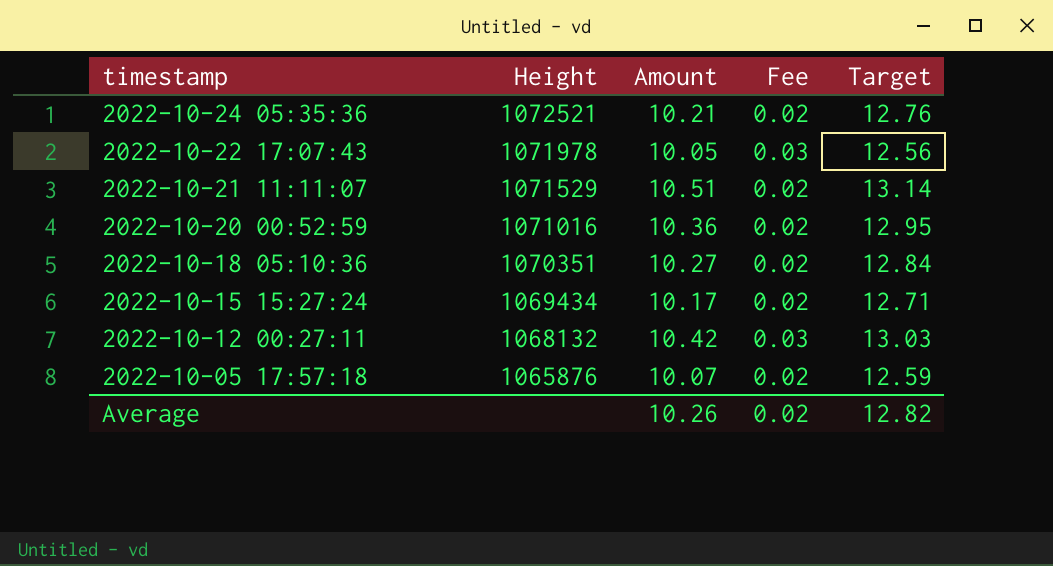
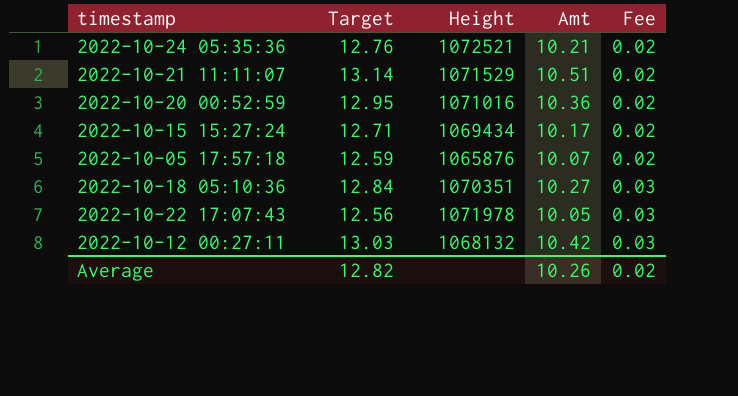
row order: timestamp descending -> Fee ascending
column Target | position: 5 -> 2
column name: Amount -> Amt
2022-10-18 05:10:36 | Fee: 0.02 -> 0.03

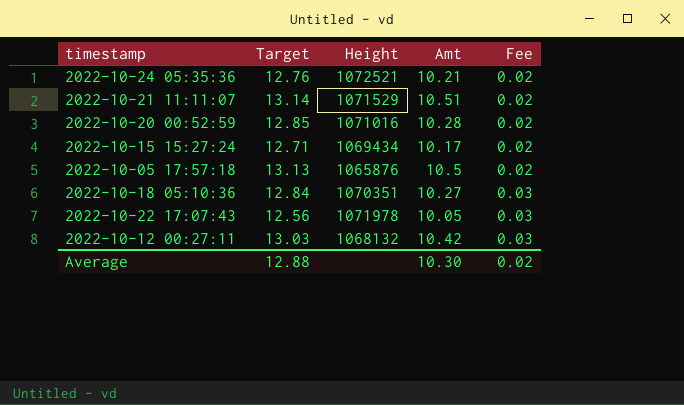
2022-10-20 00:52:59 | Target: 12.95 -> 12.85
2022-10-20 00:52:59 | Amt: 10.36 -> 10.28
2022-10-05 17:57:18 | Target: 12.59 -> 13.13
2022-10-05 17:57:18 | Amt: 10.07 -> 10.5
Average | Target: 12.82 -> 12.88
Average | Amt: 10.26 -> 10.30

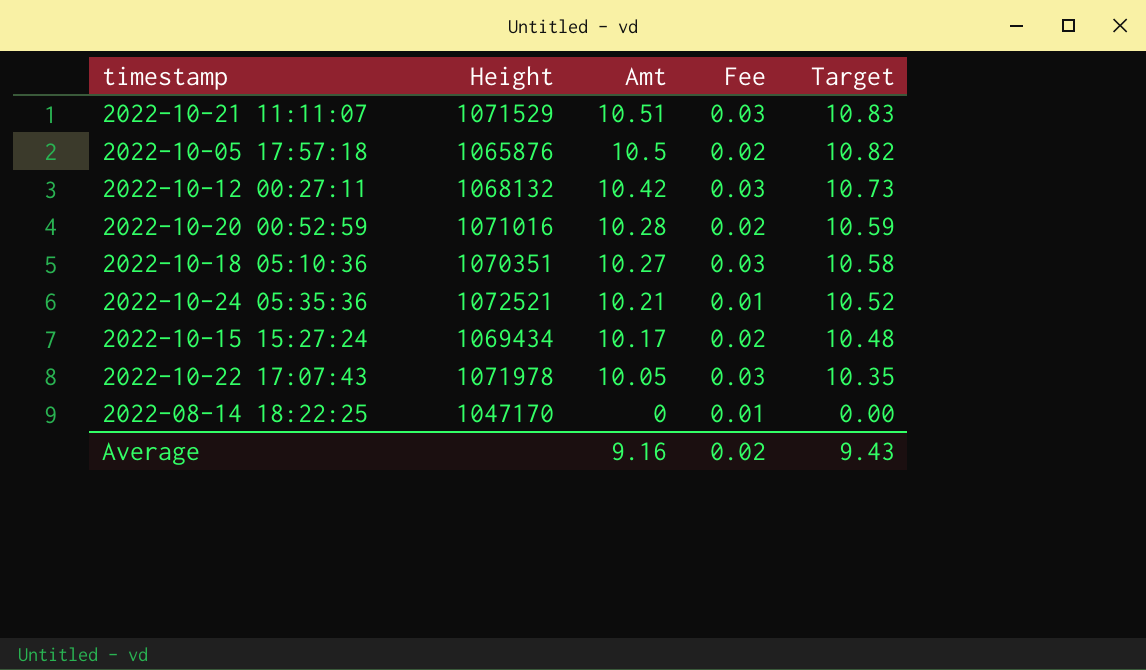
row order: Fee ascending -> Amt descending
column Target | formula: [Amt] * 1.25 -> [Amt] * 1.03
column Target | position: 2 -> 5
2022-10-21 11:11:07 | Fee: 0.02 -> 0.03
2022-10-24 05:35:36 | Fee: 0.02 -> 0.01
row 2022-08-14 18:22:25: none -> 1047170 | 0 | 0.01 | 0.00
Average | Amt: 10.30 -> 9.16
Average | Target: 12.88 -> 9.43

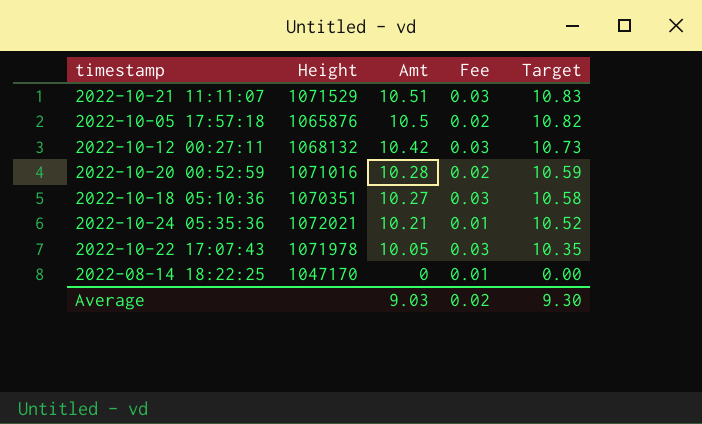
row 2022-10-15 15:27:24: 1069434 | 10.17 | 0.02 | 10.48 -> none
2022-10-24 05:35:36 | Height: 1072521 -> 1072021
Average | Amt: 9.16 -> 9.03
Average | Target: 9.43 -> 9.30

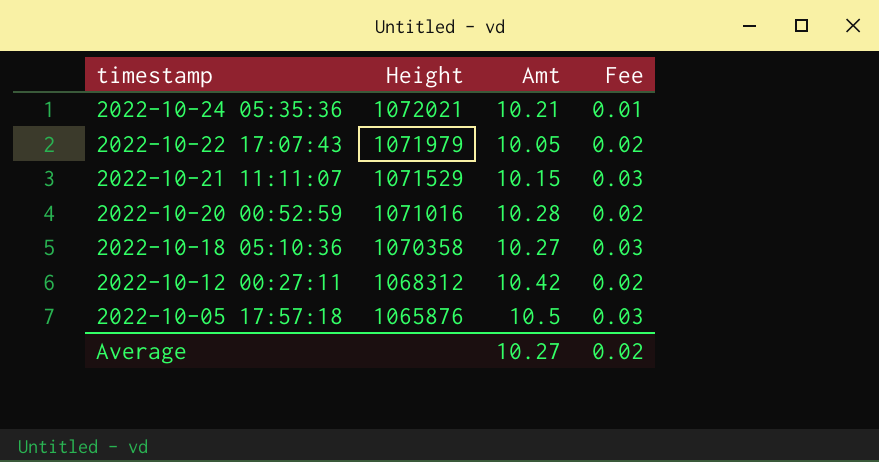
row order: Amt descending -> timestamp descending
column Target | formula: [Amt] * 1.03 -> none
row 2022-08-14 18:22:25: 1047170 | 0 | 0.01 | 0.00 -> none
2022-10-22 17:07:43 | Height: 1071978 -> 1071979
2022-10-22 17:07:43 | Fee: 0.03 -> 0.02
2022-10-21 11:11:07 | Amt: 10.51 -> 10.15
2022-10-18 05:10:36 | Height: 1070351 -> 1070358
2022-10-12 00:27:11 | Height: 1068132 -> 1068312
2022-10-12 00:27:11 | Fee: 0.03 -> 0.02
2022-10-05 17:57:18 | Fee: 0.02 -> 0.03
Average | Amt: 9.03 -> 10.27

